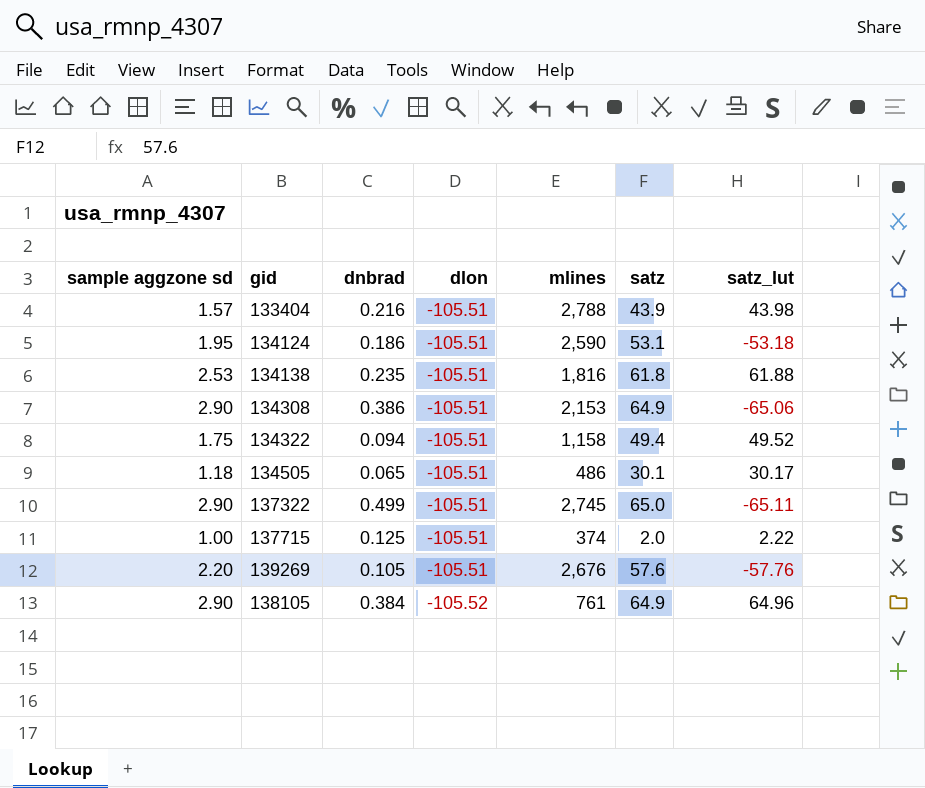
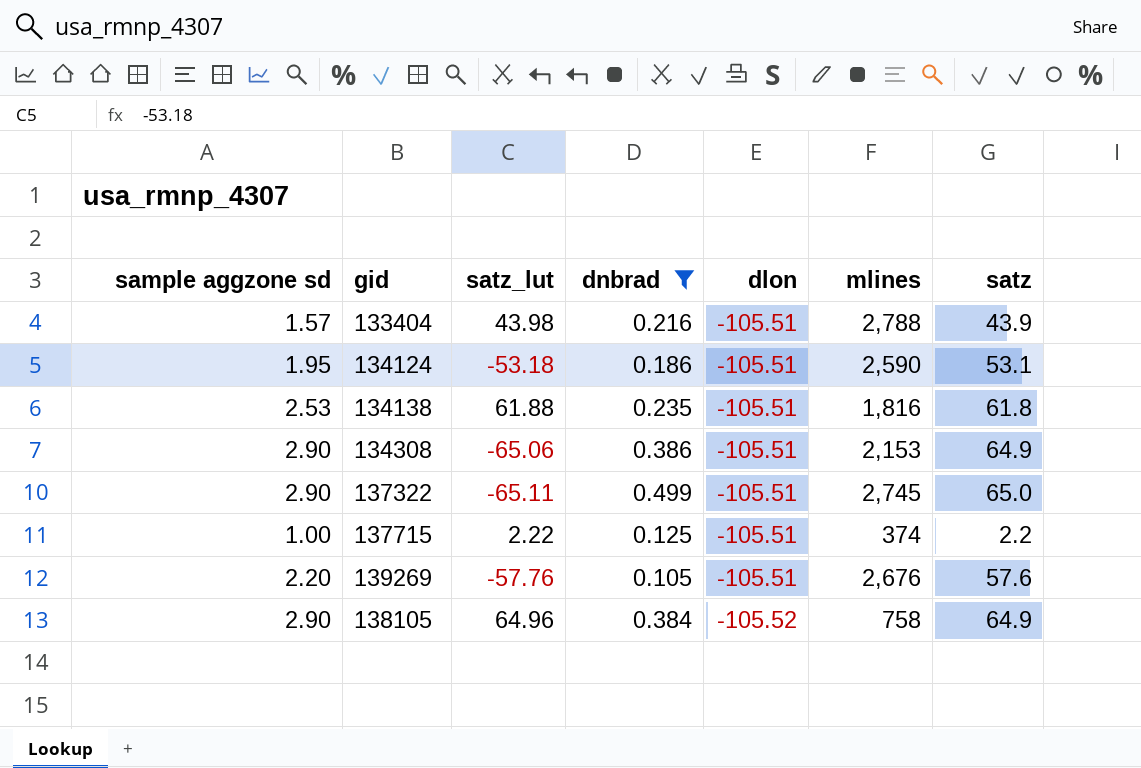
filter: none -> dnbrad >= 0.105
column satz_lut | position: 7 -> 3
137715 | satz: 2.0 -> 2.2
138105 | mlines: 761 -> 758

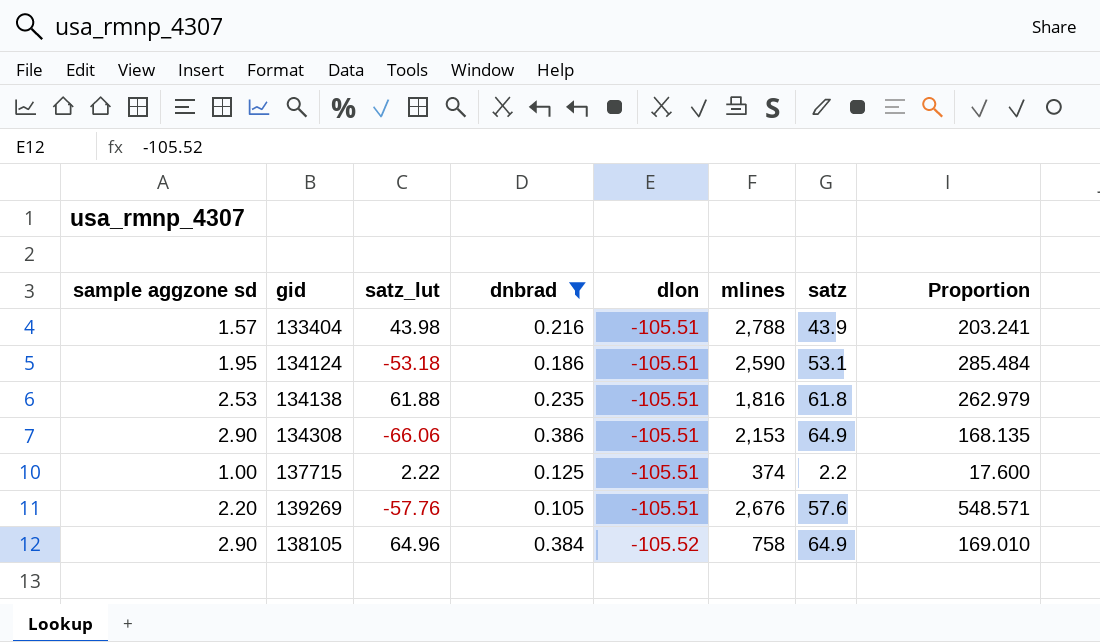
column Proportion | formula: none -> [satz] / [dnbrad]
row 137322: 2.90 | -65.11 | 0.499 | -105.51 | 2,745 | 65.0 -> none
134308 | satz_lut: -65.06 -> -66.06

